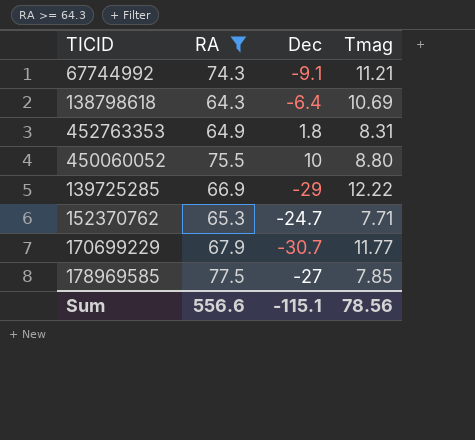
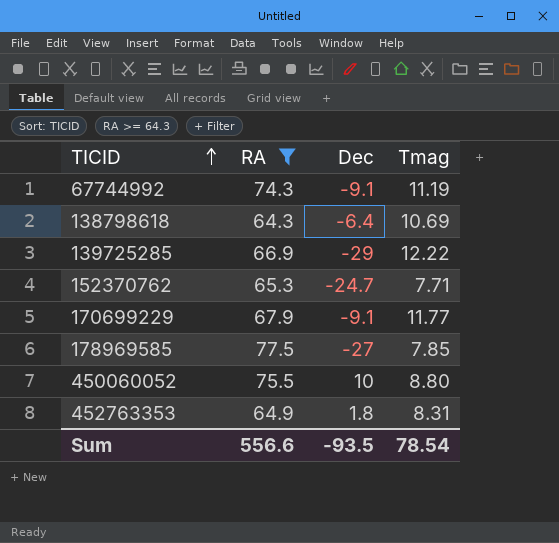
row order: none -> TICID ascending
67744992 | Tmag: 11.21 -> 11.19
170699229 | Dec: -30.7 -> -9.1
Sum | Dec: -115.1 -> -93.5
Sum | Tmag: 78.56 -> 78.54

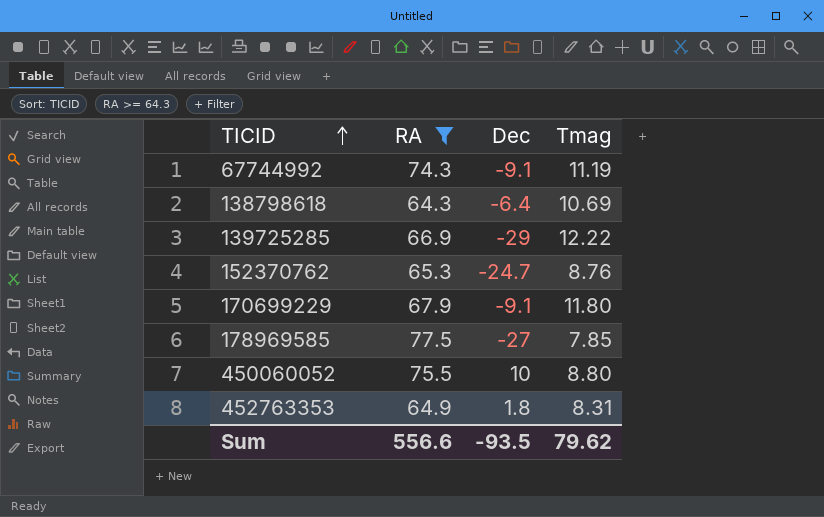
152370762 | Tmag: 7.71 -> 8.76
170699229 | Tmag: 11.77 -> 11.80
Sum | Tmag: 78.54 -> 79.62

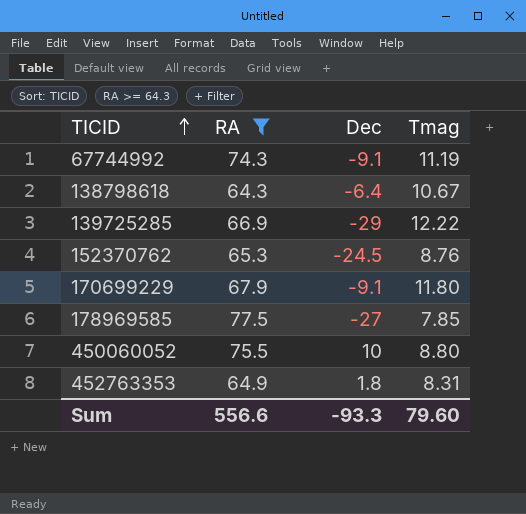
138798618 | Tmag: 10.69 -> 10.67
152370762 | Dec: -24.7 -> -24.5
Sum | Dec: -93.5 -> -93.3
Sum | Tmag: 79.62 -> 79.60

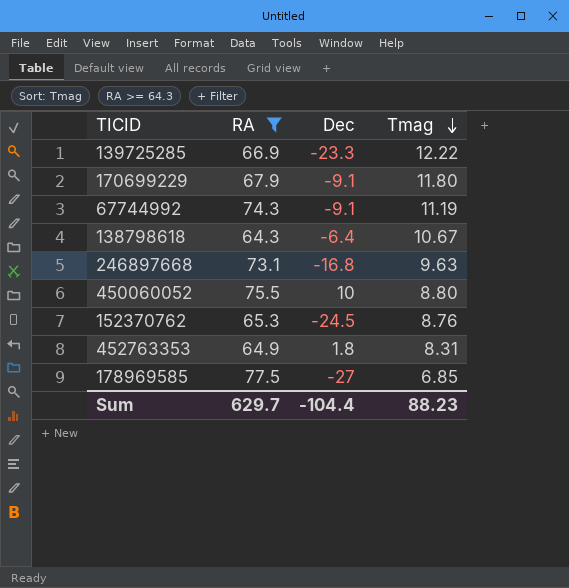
row order: TICID ascending -> Tmag descending
139725285 | Dec: -29 -> -23.3
row 246897668: none -> 73.1 | -16.8 | 9.63
178969585 | Tmag: 7.85 -> 6.85
Sum | RA: 556.6 -> 629.7
Sum | Dec: -93.3 -> -104.4
Sum | Tmag: 79.60 -> 88.23

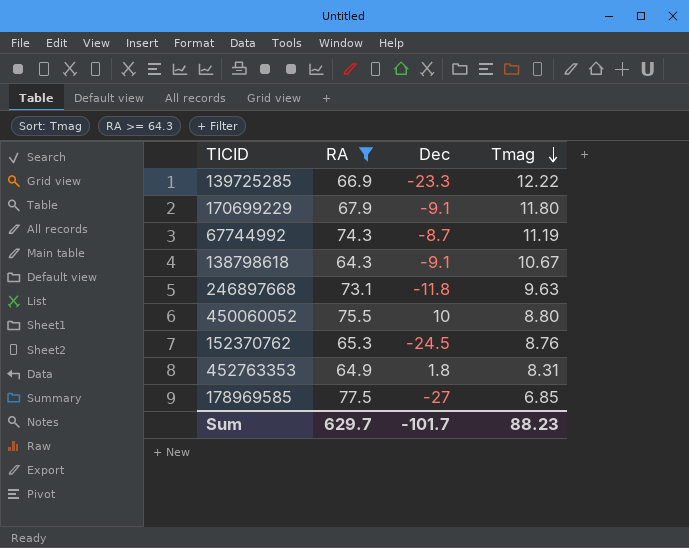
67744992 | Dec: -9.1 -> -8.7
138798618 | Dec: -6.4 -> -9.1
246897668 | Dec: -16.8 -> -11.8
Sum | Dec: -104.4 -> -101.7

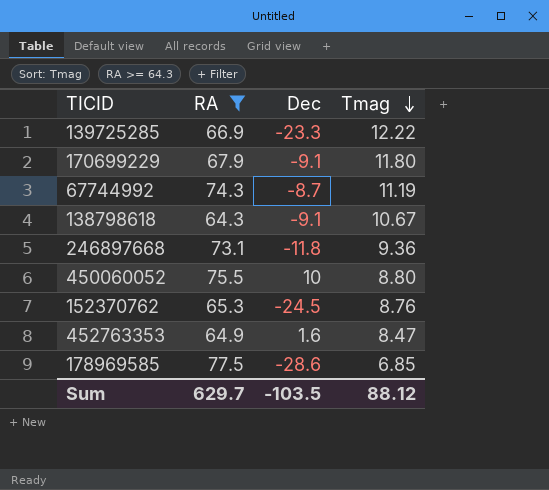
246897668 | Tmag: 9.63 -> 9.36
452763353 | Dec: 1.8 -> 1.6
452763353 | Tmag: 8.31 -> 8.47
178969585 | Dec: -27 -> -28.6
Sum | Dec: -101.7 -> -103.5
Sum | Tmag: 88.23 -> 88.12

